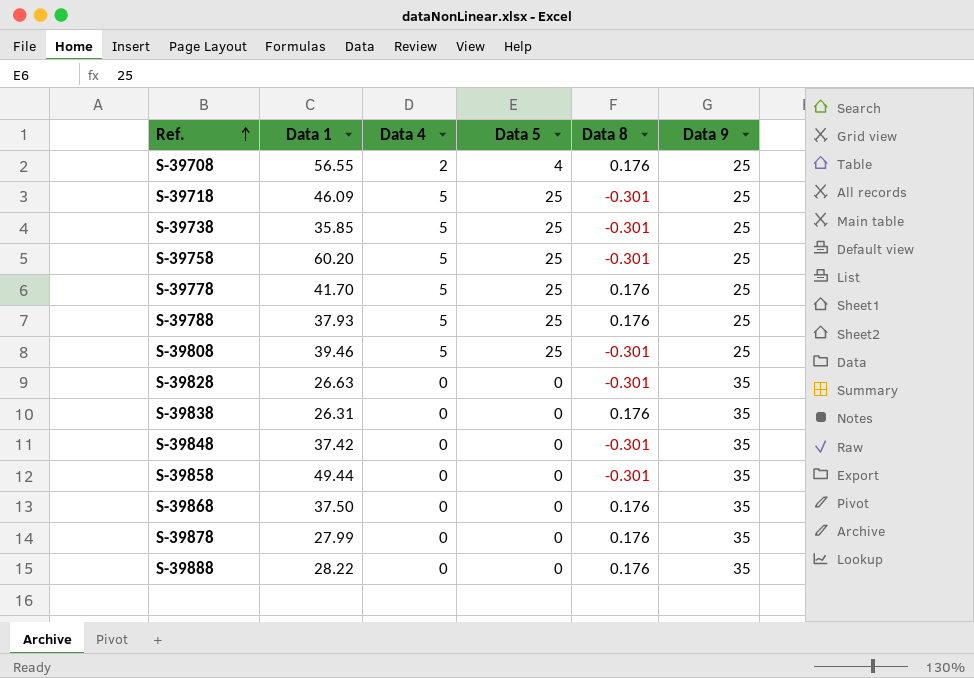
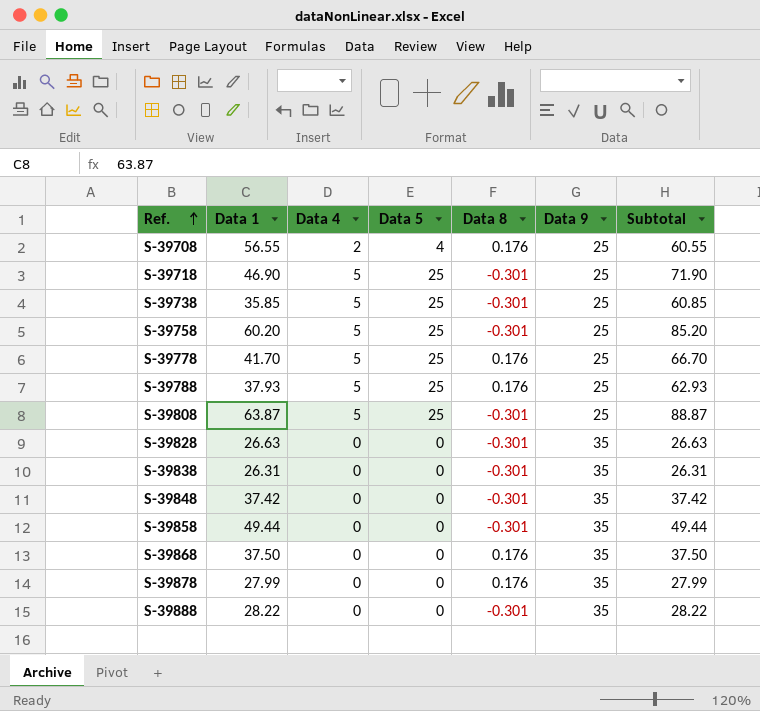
column Subtotal | formula: none -> [Data 1] + [Data 5]
S-39718 | Data 1: 46.09 -> 46.90
S-39808 | Data 1: 39.46 -> 63.87
S-39838 | Data 8: 0.176 -> -0.301
S-39888 | Data 8: 0.176 -> -0.301

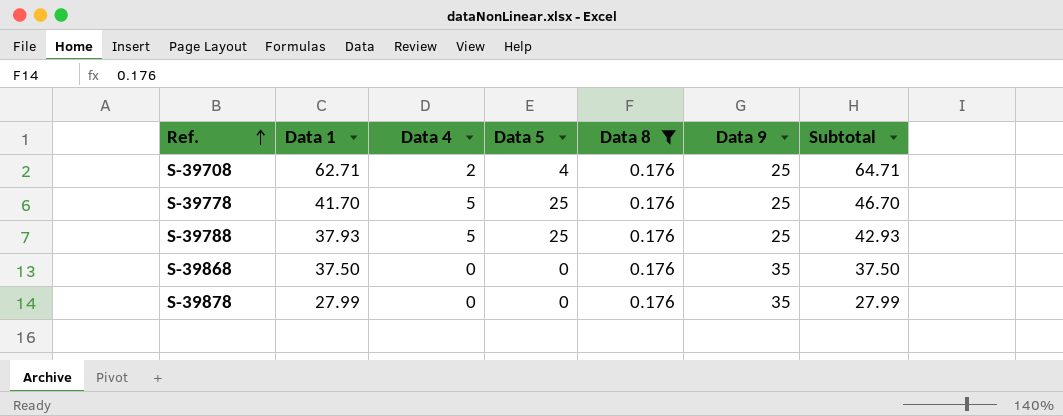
filter: none -> Data 8 = 0.176
column Subtotal | formula: [Data 1] + [Data 5] -> [Data 1] + [Data 4]
S-39708 | Data 1: 56.55 -> 62.71

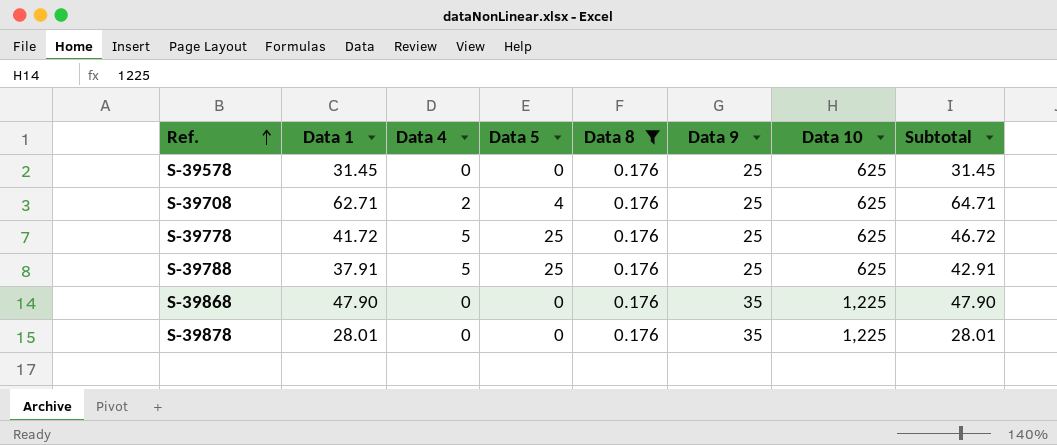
column Data 10 | position: none -> 7
row S-39578: none -> 31.45 | 0 | 0 | 0.176 | 25 | 625 | 31.45
S-39778 | Data 1: 41.70 -> 41.72
S-39778 | Subtotal: 46.70 -> 46.72
S-39788 | Data 1: 37.93 -> 37.91
S-39788 | Subtotal: 42.93 -> 42.91
S-39868 | Data 1: 37.50 -> 47.90
S-39868 | Subtotal: 37.50 -> 47.90
S-39878 | Data 1: 27.99 -> 28.01
S-39878 | Subtotal: 27.99 -> 28.01

